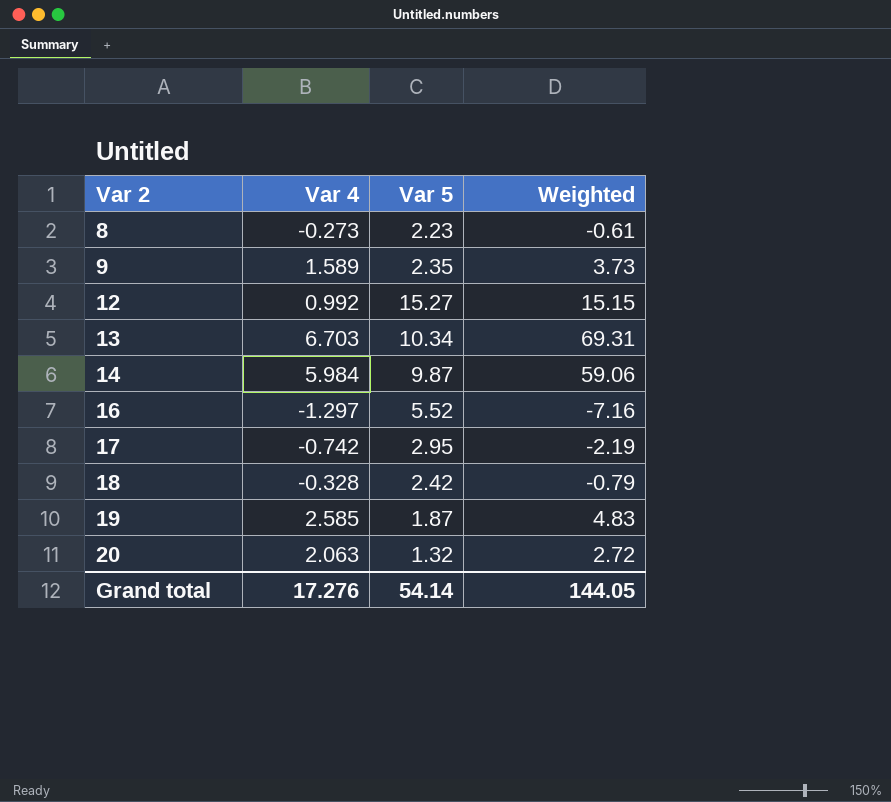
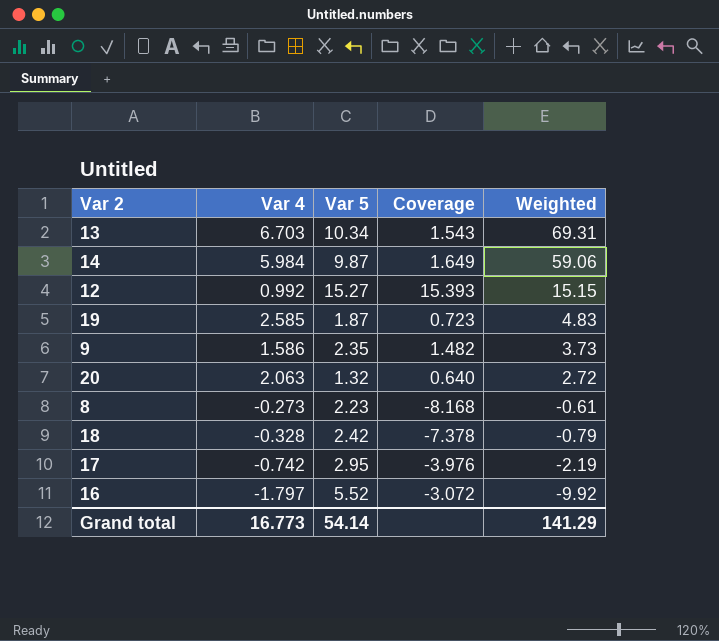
row order: Var 2 ascending -> Weighted descending
column Coverage | formula: none -> [Var 5] / [Var 4]
9 | Var 4: 1.589 -> 1.586
16 | Var 4: -1.297 -> -1.797
16 | Weighted: -7.16 -> -9.92
Grand total | Var 4: 17.276 -> 16.773
Grand total | Weighted: 144.05 -> 141.29

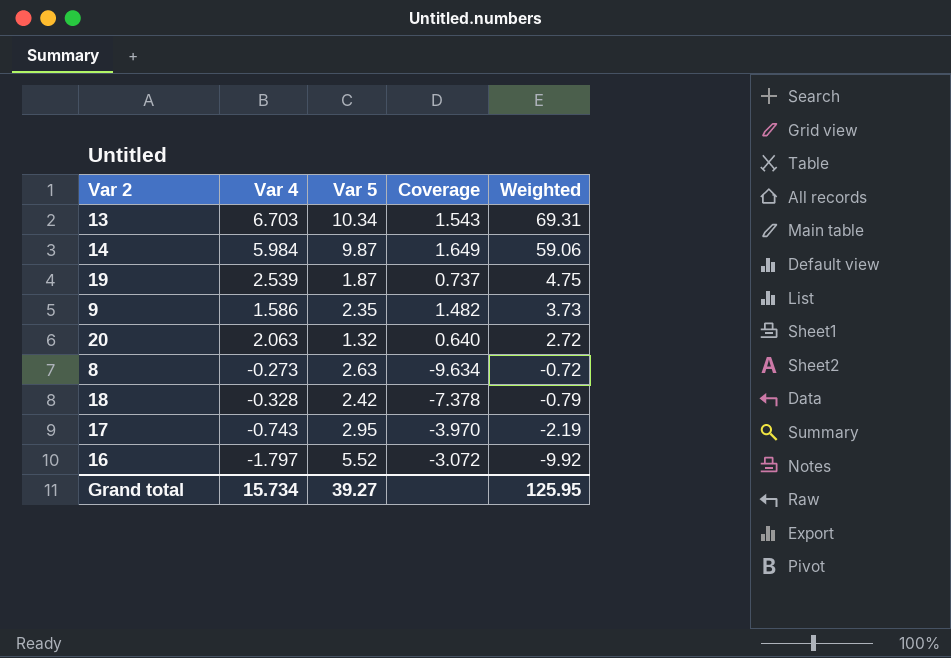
row 12: 0.992 | 15.27 | 15.393 | 15.15 -> none
19 | Var 4: 2.585 -> 2.539
19 | Coverage: 0.723 -> 0.737
19 | Weighted: 4.83 -> 4.75
8 | Var 5: 2.23 -> 2.63
8 | Coverage: -8.168 -> -9.634
8 | Weighted: -0.61 -> -0.72
17 | Var 4: -0.742 -> -0.743
17 | Coverage: -3.976 -> -3.970
Grand total | Var 4: 16.773 -> 15.734
Grand total | Var 5: 54.14 -> 39.27
Grand total | Weighted: 141.29 -> 125.95

